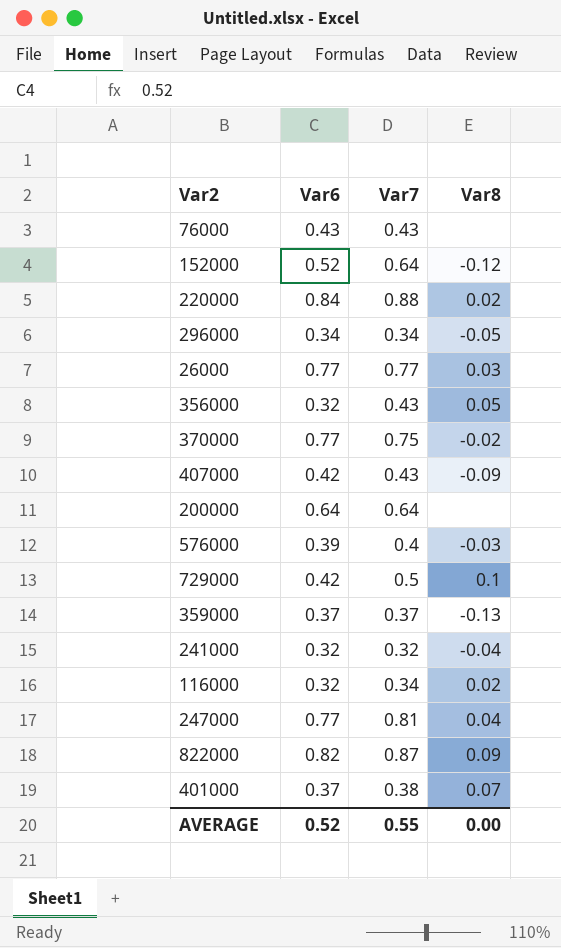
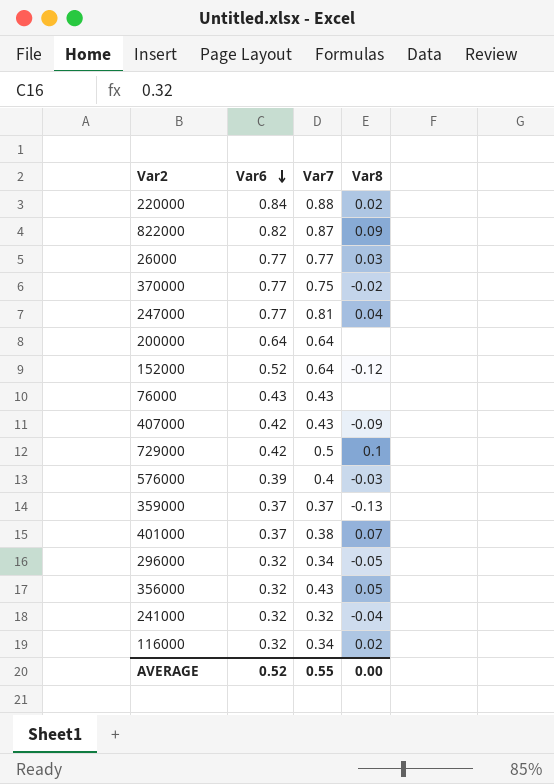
row order: none -> Var6 descending
296000 | Var6: 0.34 -> 0.32

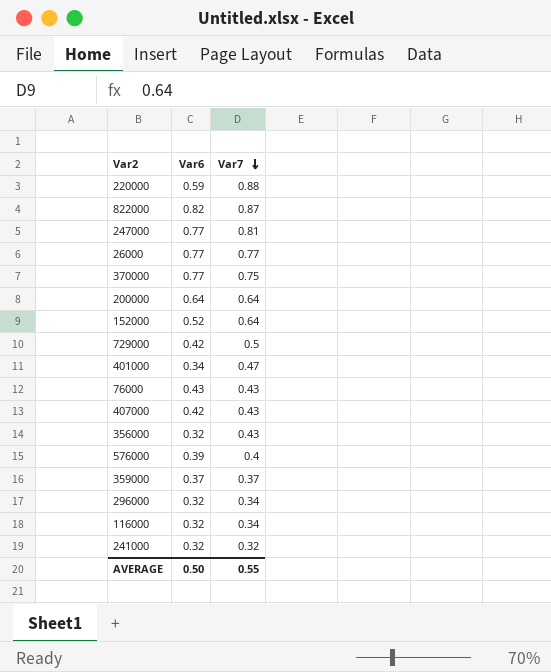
row order: Var6 descending -> Var7 descending
column Var8 | position: 4 -> none
220000 | Var6: 0.84 -> 0.59
401000 | Var6: 0.37 -> 0.34
401000 | Var7: 0.38 -> 0.47
AVERAGE | Var6: 0.52 -> 0.50

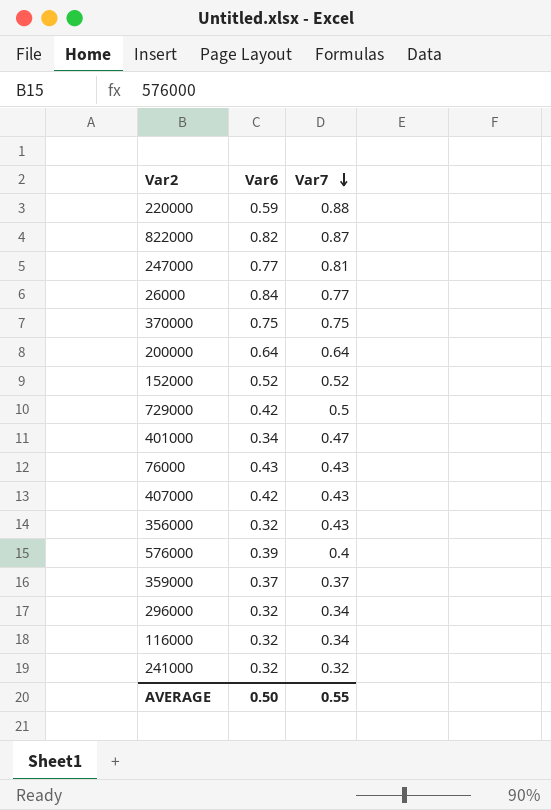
26000 | Var6: 0.77 -> 0.84
370000 | Var6: 0.77 -> 0.75
152000 | Var7: 0.64 -> 0.52

